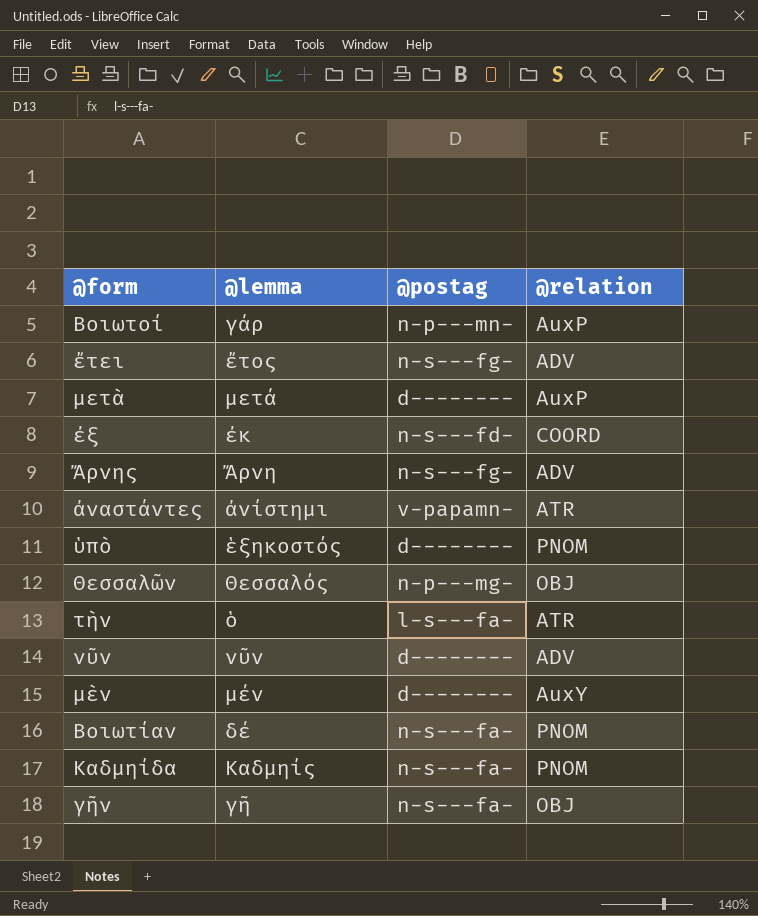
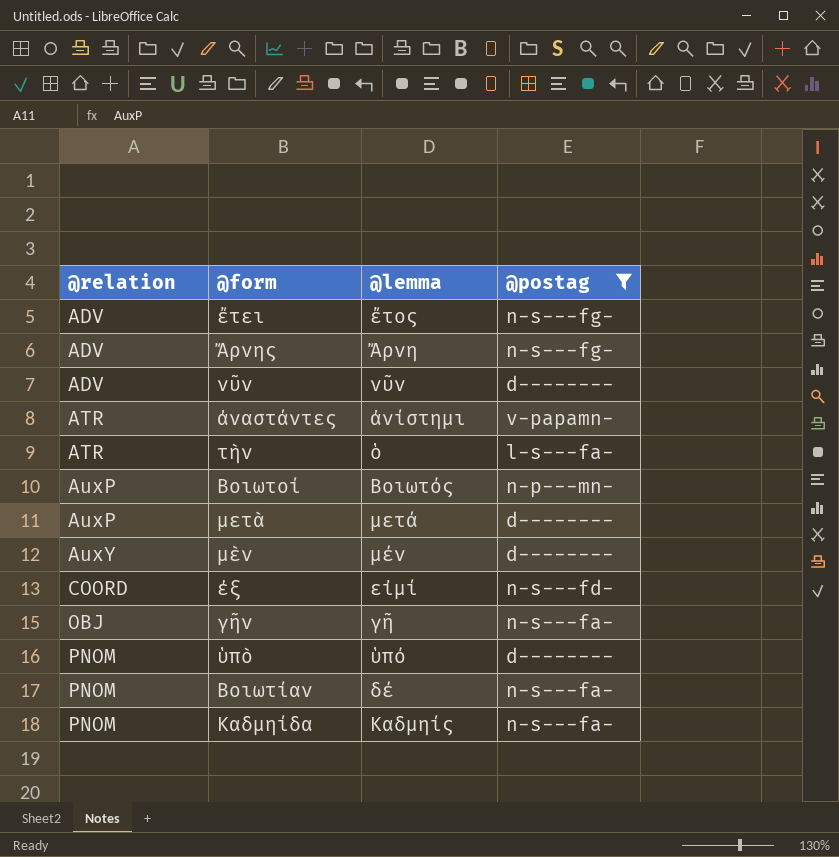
filter: none -> @postag != n-p---mg-
row order: none -> @relation ascending
column @relation | position: 4 -> 1
Βοιωτοί | @lemma: γάρ -> Βοιωτός
ἐξ | @lemma: ἐκ -> εἰμί
ὑπὸ | @lemma: ἑξηκοστός -> ὑπό

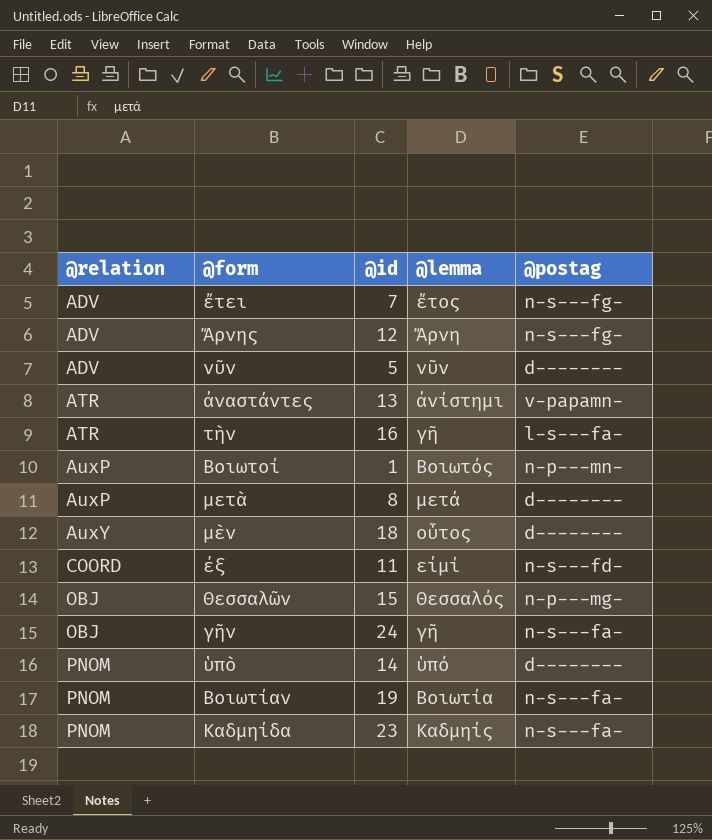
filter: @postag != n-p---mg- -> none
column @id | position: none -> 3
τὴν | @lemma: ὁ -> γῆ
μὲν | @lemma: μέν -> οὗτος
Βοιωτίαν | @lemma: δέ -> Βοιωτία

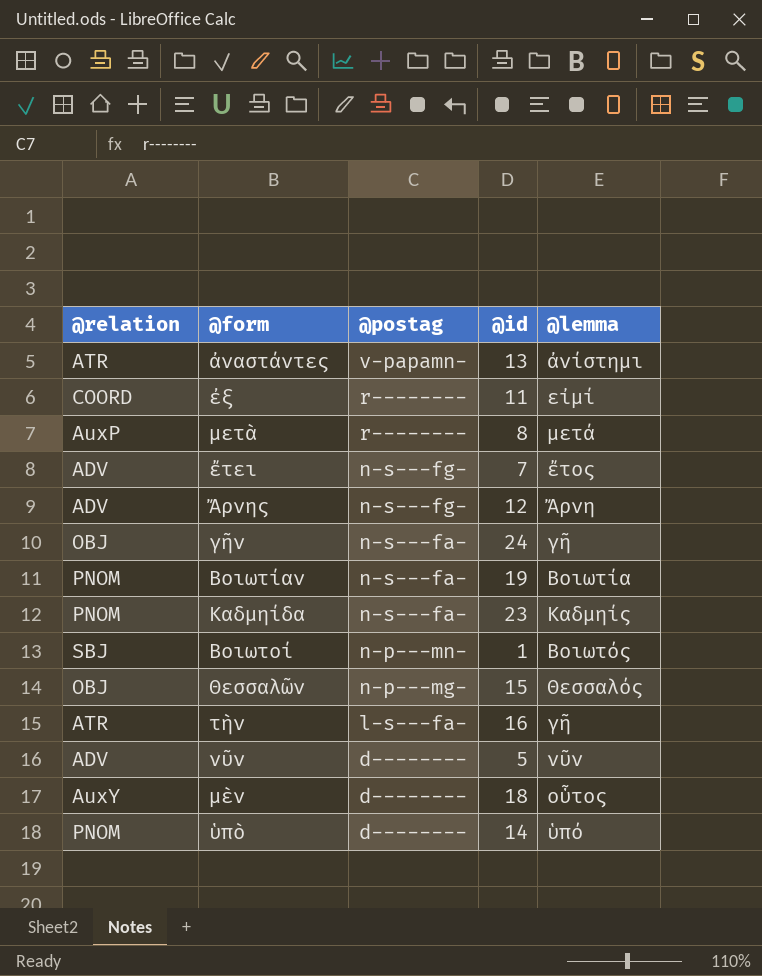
row order: @relation ascending -> @postag descending
column @postag | position: 5 -> 3
ἐξ | @postag: n-s---fd- -> r--------
μετὰ | @postag: d-------- -> r--------
Βοιωτοί | @relation: AuxP -> SBJ

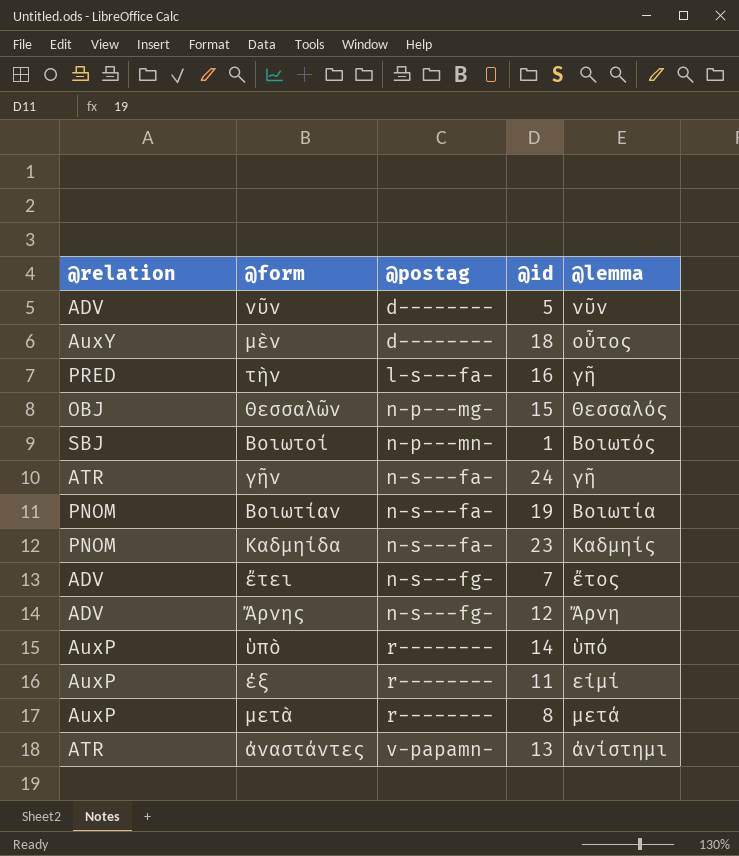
row order: @postag descending -> @postag ascending
τὴν | @relation: ATR -> PRED
γῆν | @relation: OBJ -> ATR
ὑπὸ | @relation: PNOM -> AuxP
ὑπὸ | @postag: d-------- -> r--------
ἐξ | @relation: COORD -> AuxP

